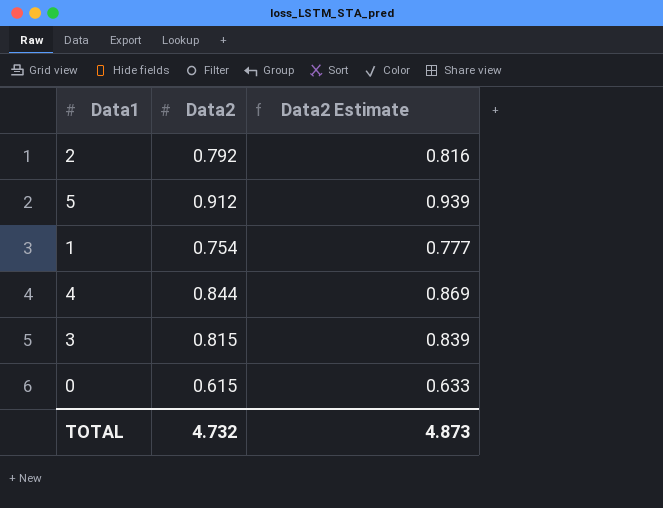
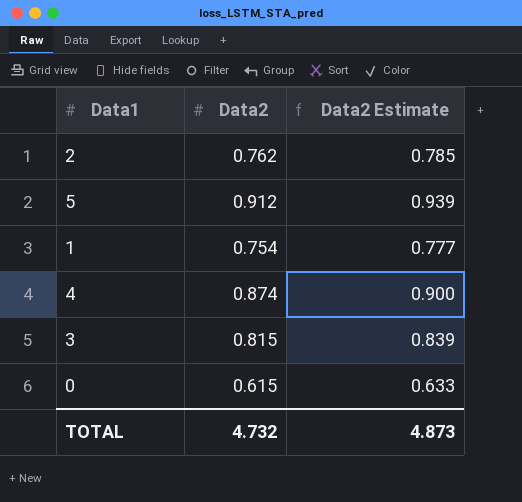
2 | Data2: 0.792 -> 0.762
2 | Data2 Estimate: 0.816 -> 0.785
4 | Data2: 0.844 -> 0.874
4 | Data2 Estimate: 0.869 -> 0.900

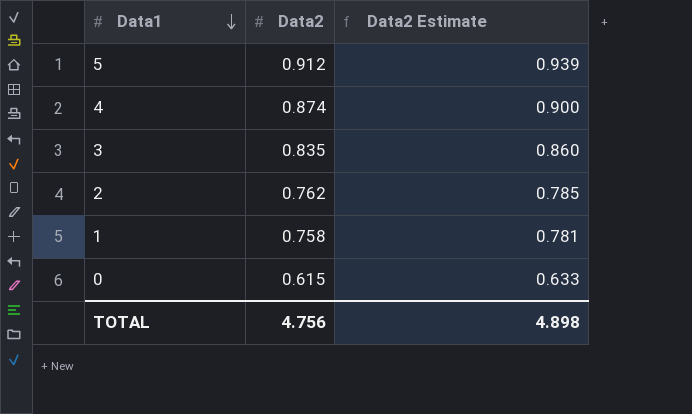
row order: none -> Data1 descending
3 | Data2: 0.815 -> 0.835
3 | Data2 Estimate: 0.839 -> 0.860
1 | Data2: 0.754 -> 0.758
1 | Data2 Estimate: 0.777 -> 0.781
TOTAL | Data2: 4.732 -> 4.756
TOTAL | Data2 Estimate: 4.873 -> 4.898

